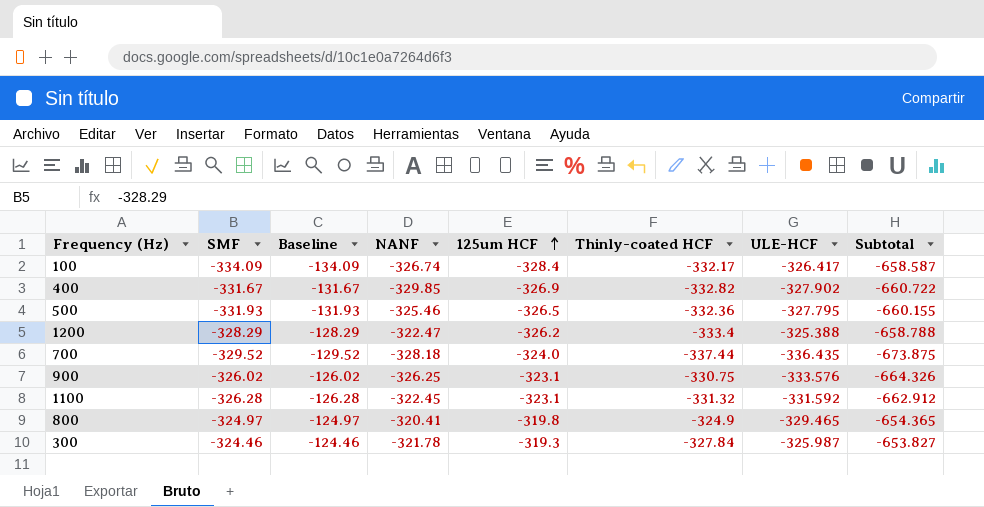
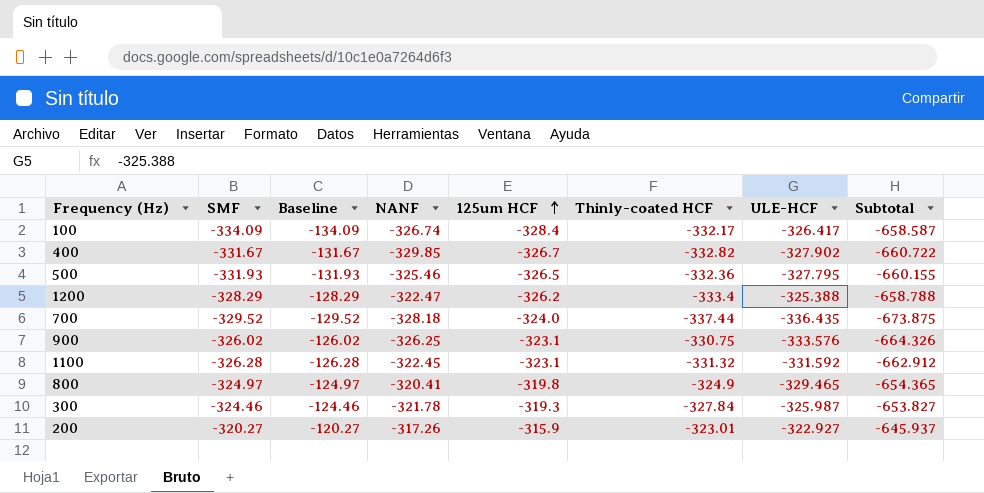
400 | 125um HCF: -326.9 -> -326.7
row 200: none -> -320.27 | -120.27 | -317.26 | -315.9 | -323.01 | -322.927 | -645.937

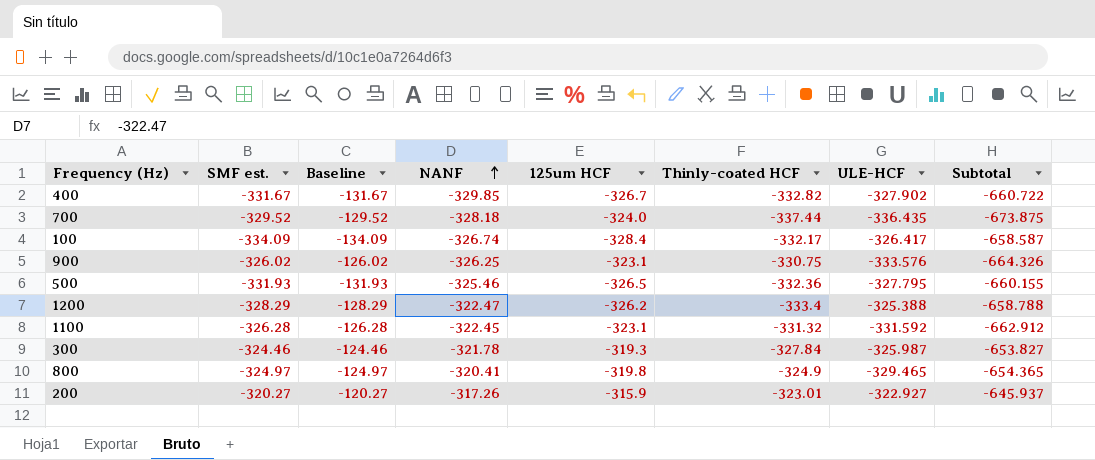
row order: 125um HCF ascending -> NANF ascending
column name: SMF -> SMF est.

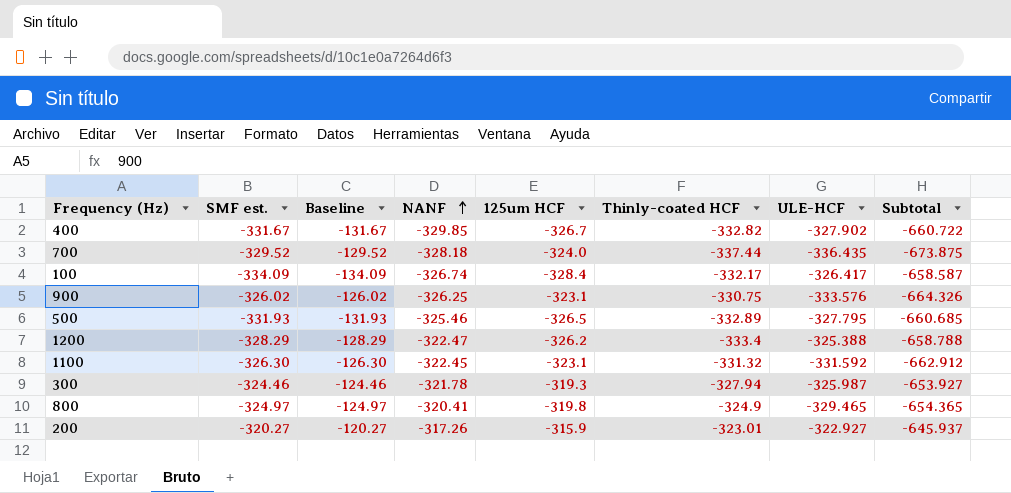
500 | Thinly-coated HCF: -332.36 -> -332.89
500 | Subtotal: -660.155 -> -660.685
1100 | SMF est.: -326.28 -> -326.30
1100 | Baseline: -126.28 -> -126.30
300 | Thinly-coated HCF: -327.84 -> -327.94
300 | Subtotal: -653.827 -> -653.927

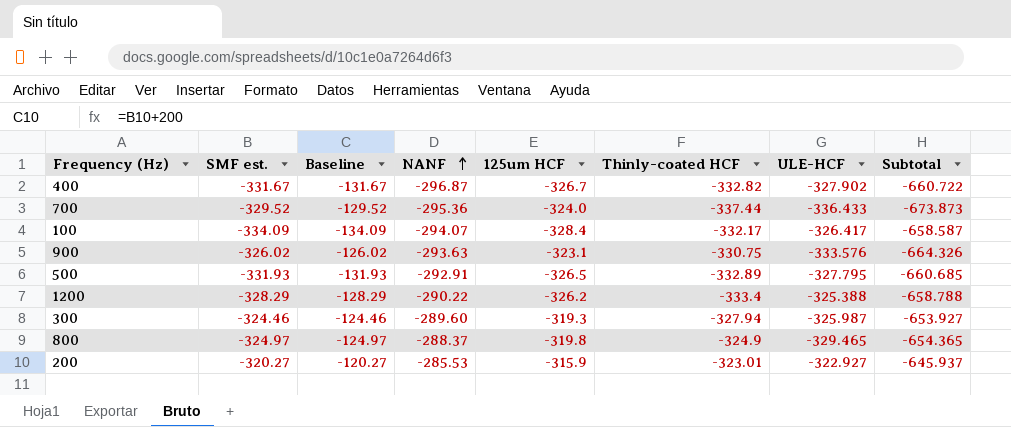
row 1100: -326.30 | -126.30 | -322.45 | -323.1 | -331.32 | -331.592 | -662.912 -> none
400 | NANF: -329.85 -> -296.87
700 | NANF: -328.18 -> -295.36
700 | ULE-HCF: -336.435 -> -336.433
700 | Subtotal: -673.875 -> -673.873
100 | NANF: -326.74 -> -294.07
900 | NANF: -326.25 -> -293.63
500 | NANF: -325.46 -> -292.91
1200 | NANF: -322.47 -> -290.22
300 | NANF: -321.78 -> -289.60
800 | NANF: -320.41 -> -288.37
200 | NANF: -317.26 -> -285.53

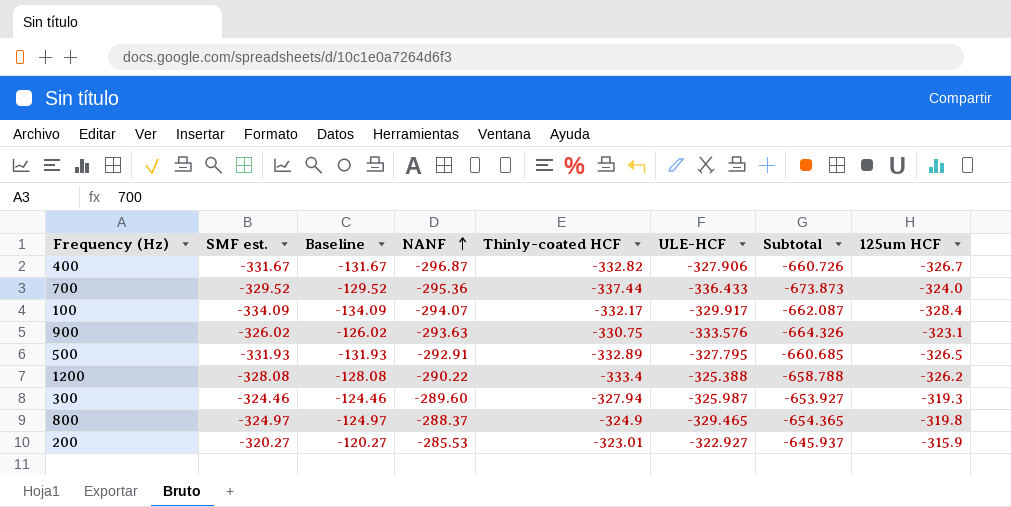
column 125um HCF | position: 5 -> 8
400 | ULE-HCF: -327.902 -> -327.906
400 | Subtotal: -660.722 -> -660.726
100 | ULE-HCF: -326.417 -> -329.917
100 | Subtotal: -658.587 -> -662.087
1200 | SMF est.: -328.29 -> -328.08
1200 | Baseline: -128.29 -> -128.08

